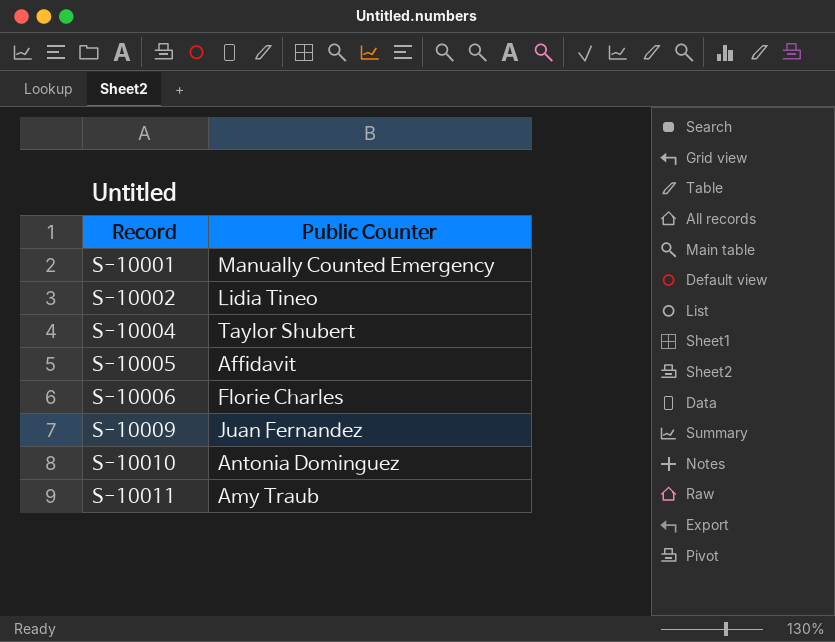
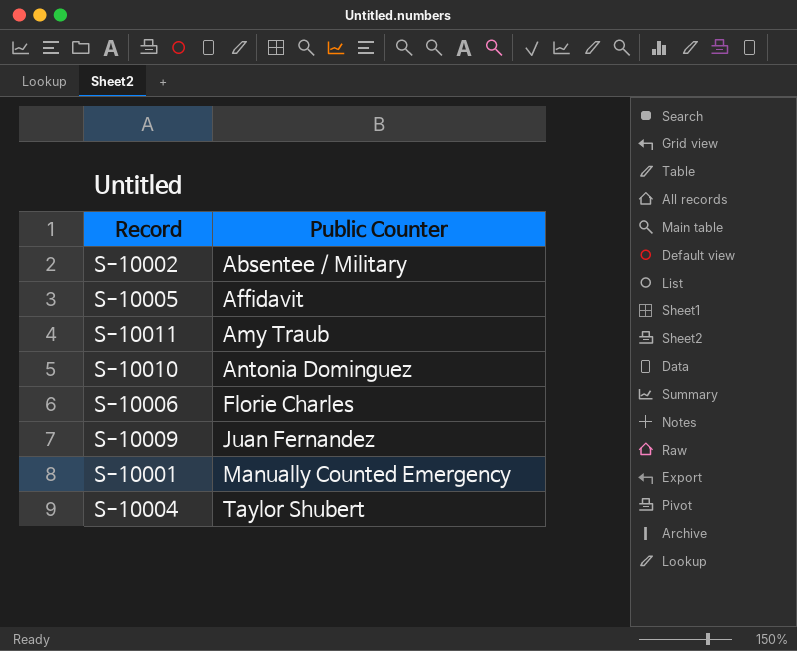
row order: Record ascending -> Public Counter ascending
S-10002 | Public Counter: Lidia Tineo -> Absentee / Military

